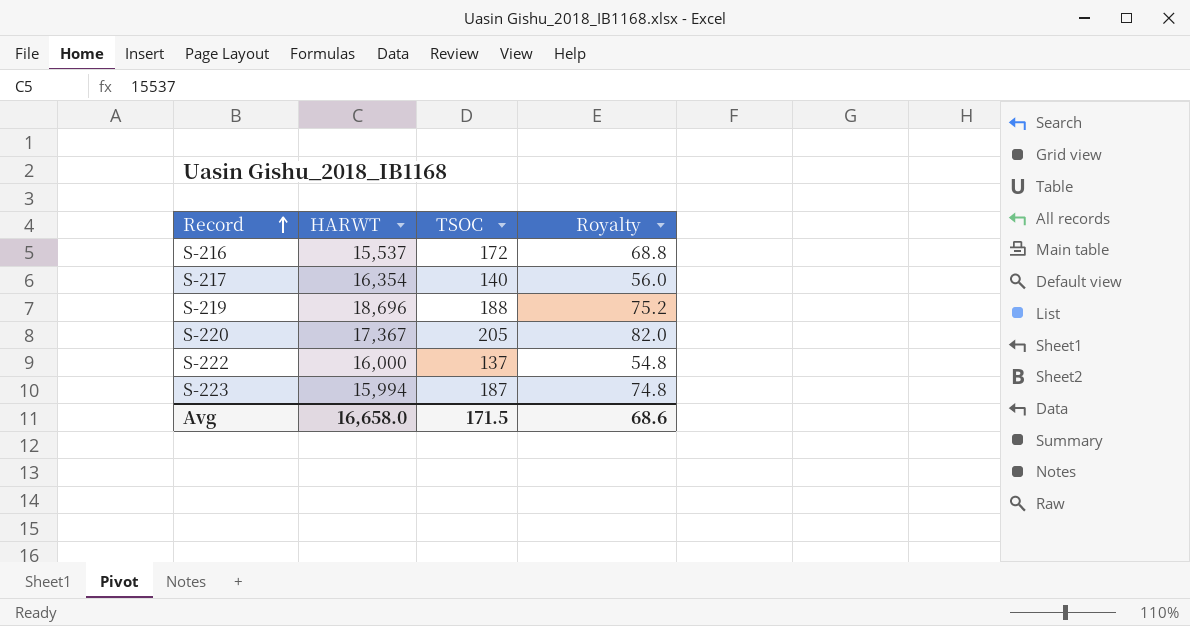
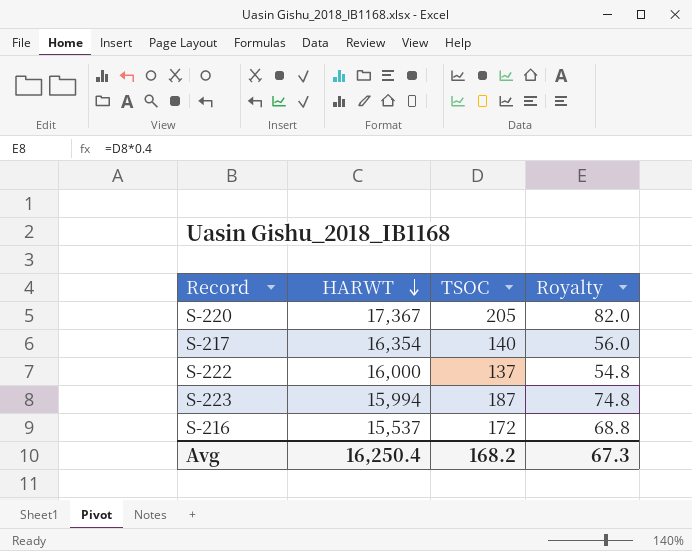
row order: Record ascending -> HARWT descending
row S-219: 18,696 | 188 | 75.2 -> none
Avg | HARWT: 16,658.0 -> 16,250.4
Avg | TSOC: 171.5 -> 168.2
Avg | Royalty: 68.6 -> 67.3

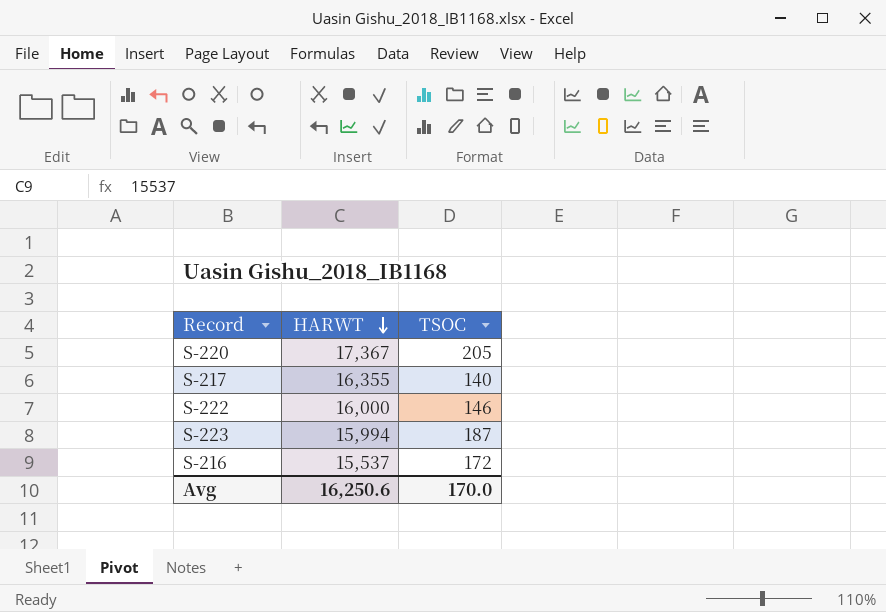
column Royalty | formula: [TSOC] * 0.4 -> none
S-217 | HARWT: 16,354 -> 16,355
S-222 | TSOC: 137 -> 146
Avg | HARWT: 16,250.4 -> 16,250.6
Avg | TSOC: 168.2 -> 170.0

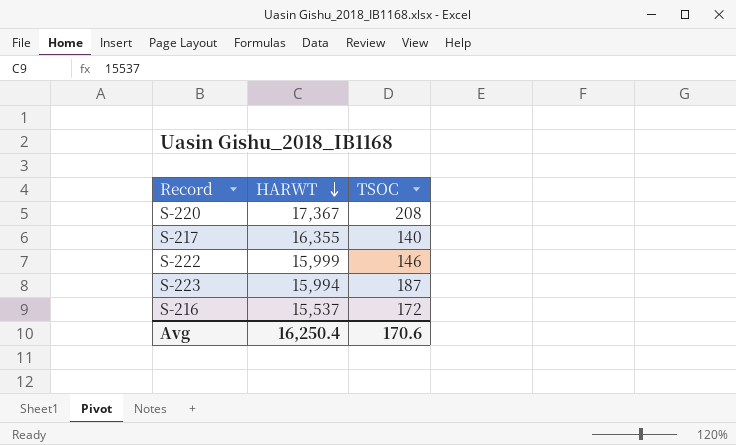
S-220 | TSOC: 205 -> 208
S-222 | HARWT: 16,000 -> 15,999
Avg | HARWT: 16,250.6 -> 16,250.4
Avg | TSOC: 170.0 -> 170.6

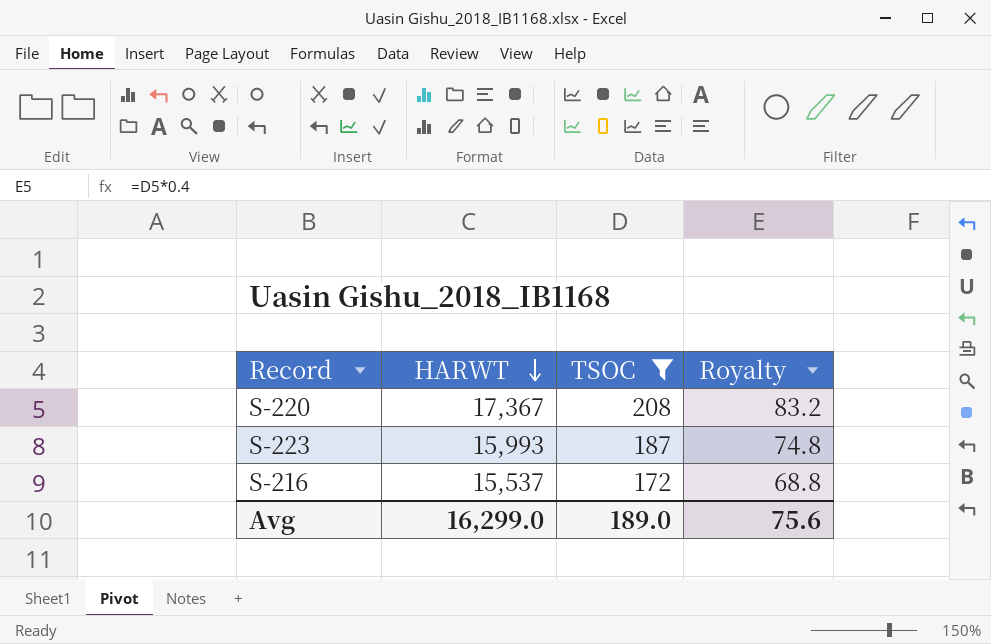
filter: none -> TSOC >= 172
column Royalty | formula: none -> [TSOC] * 0.4
S-223 | HARWT: 15,994 -> 15,993
Avg | HARWT: 16,250.4 -> 16,299.0
Avg | TSOC: 170.6 -> 189.0

